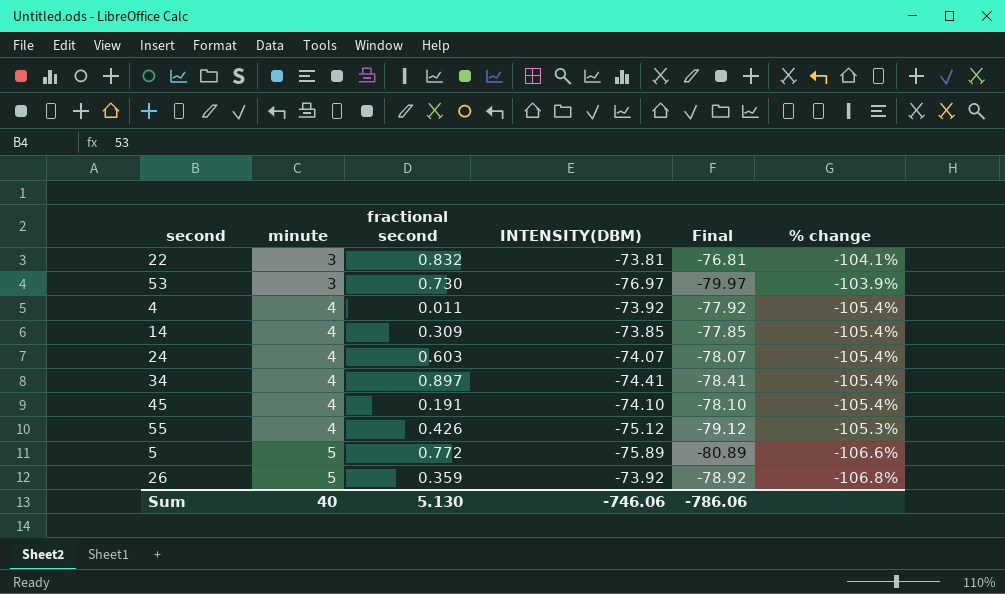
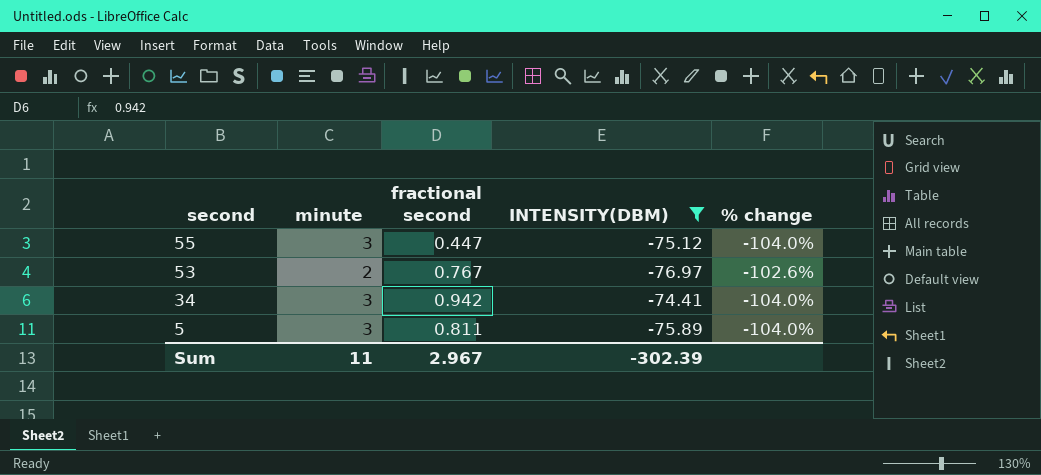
filter: none -> INTENSITY(DBM) <= -74.41
row order: minute ascending -> second descending
column Final | formula: [INTENSITY(DBM)] - [minute] -> none
55 | minute: 4 -> 3
55 | fractional second: 0.426 -> 0.447
55 | % change: -105.3% -> -104.0%
53 | minute: 3 -> 2
53 | fractional second: 0.730 -> 0.767
53 | % change: -103.9% -> -102.6%
34 | minute: 4 -> 3
34 | fractional second: 0.897 -> 0.942
34 | % change: -105.4% -> -104.0%
5 | minute: 5 -> 3
5 | fractional second: 0.772 -> 0.811
5 | % change: -106.6% -> -104.0%
Sum | minute: 40 -> 11
Sum | fractional second: 5.130 -> 2.967
Sum | INTENSITY(DBM): -746.06 -> -302.39

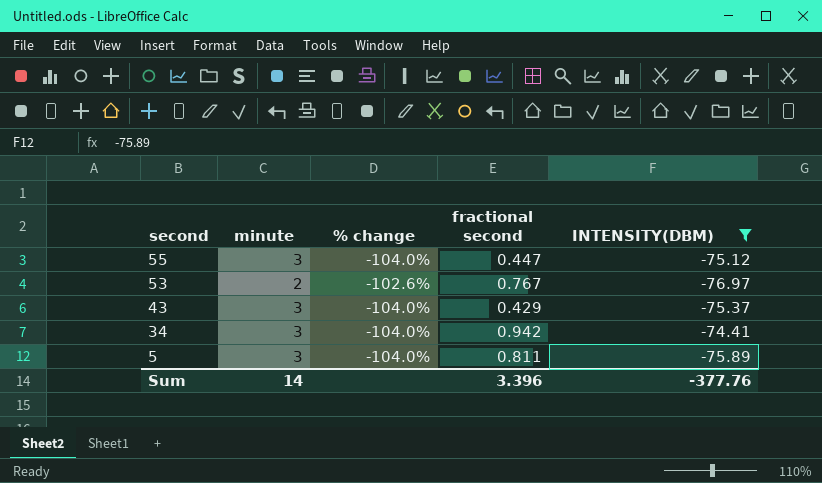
column % change | position: 5 -> 3
row 43: none -> 3 | -104.0% | 0.429 | -75.37
Sum | minute: 11 -> 14
Sum | fractional second: 2.967 -> 3.396
Sum | INTENSITY(DBM): -302.39 -> -377.76

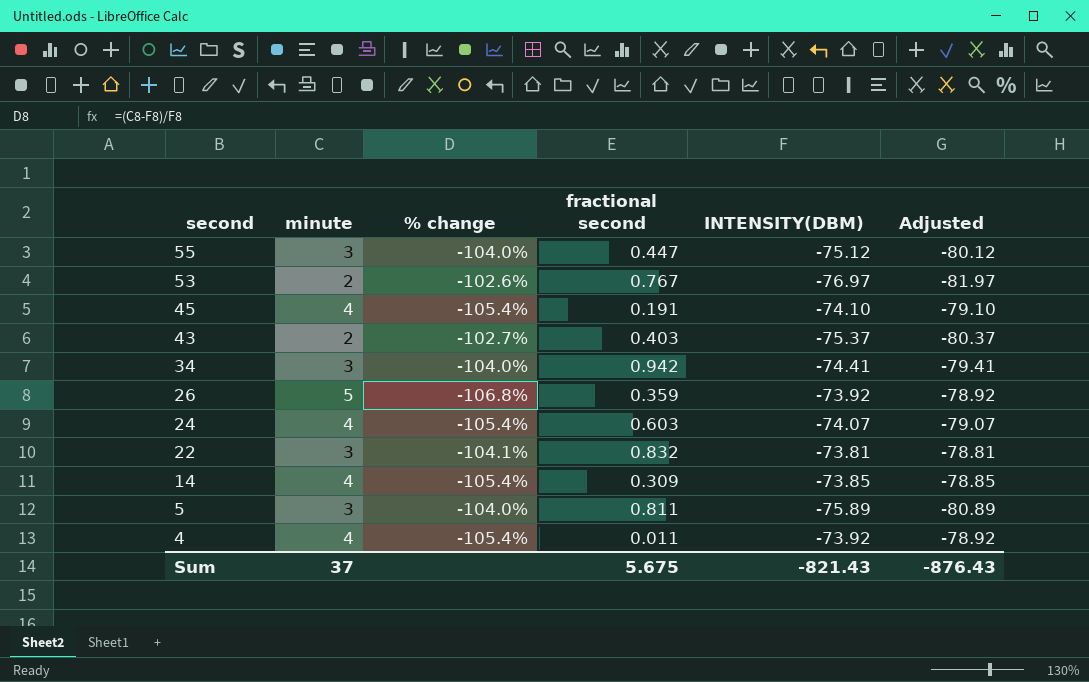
filter: INTENSITY(DBM) <= -74.41 -> none
column Adjusted | formula: none -> [INTENSITY(DBM)] - 5
43 | minute: 3 -> 2
43 | % change: -104.0% -> -102.7%
43 | fractional second: 0.429 -> 0.403
Sum | minute: 14 -> 37
Sum | fractional second: 3.396 -> 5.675
Sum | INTENSITY(DBM): -377.76 -> -821.43

